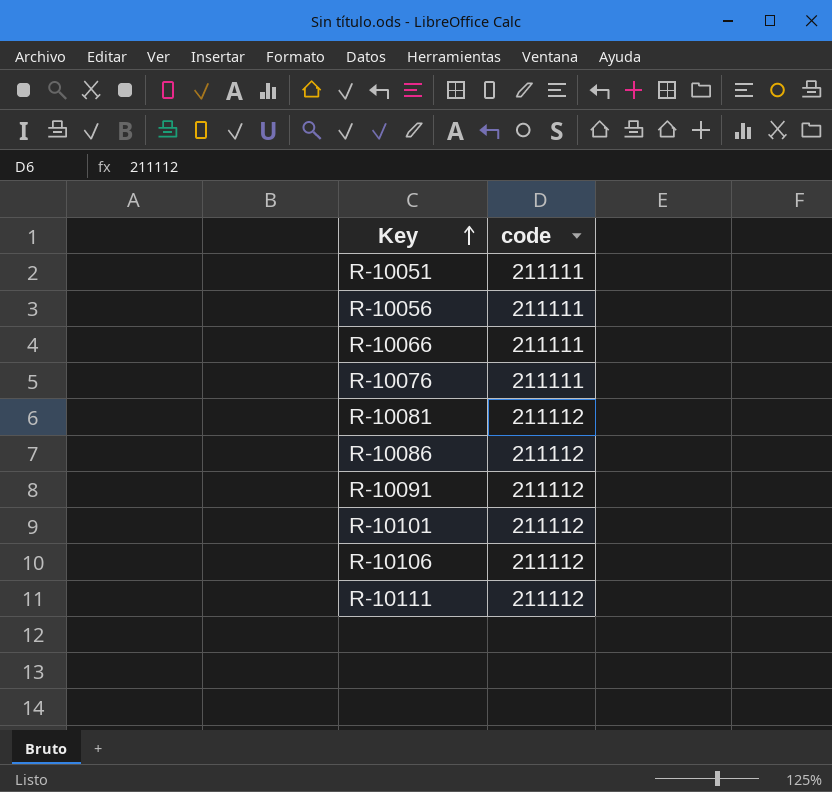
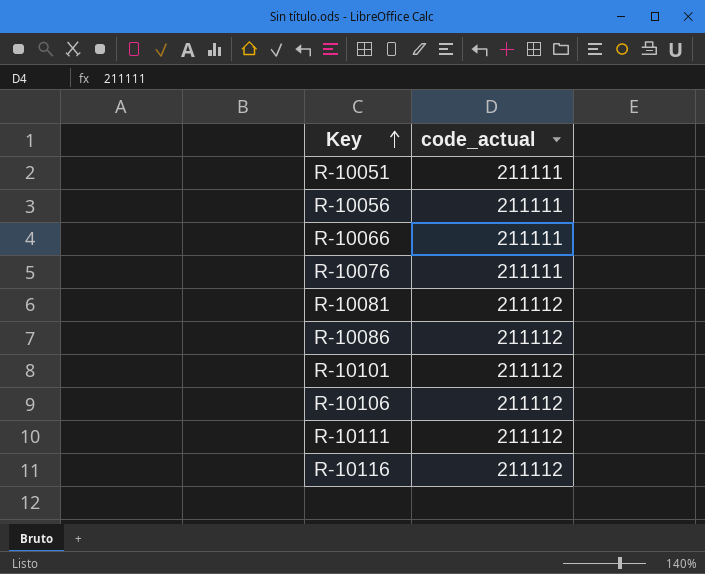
column name: code -> code_actual
row R-10091: 211112 -> none
row R-10116: none -> 211112

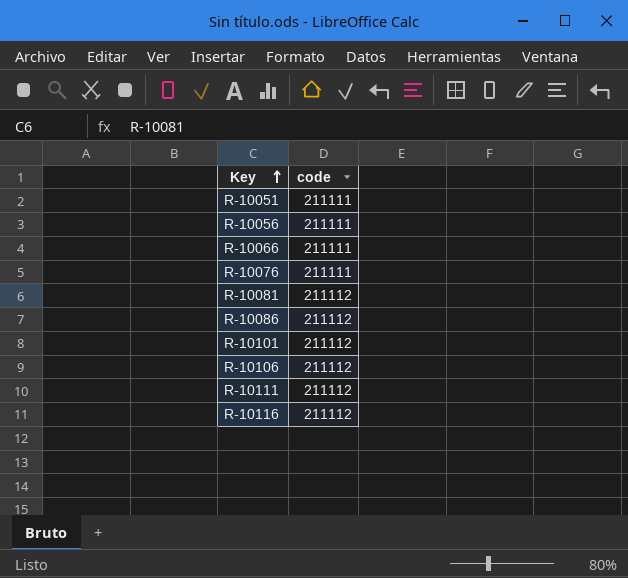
column name: code_actual -> code

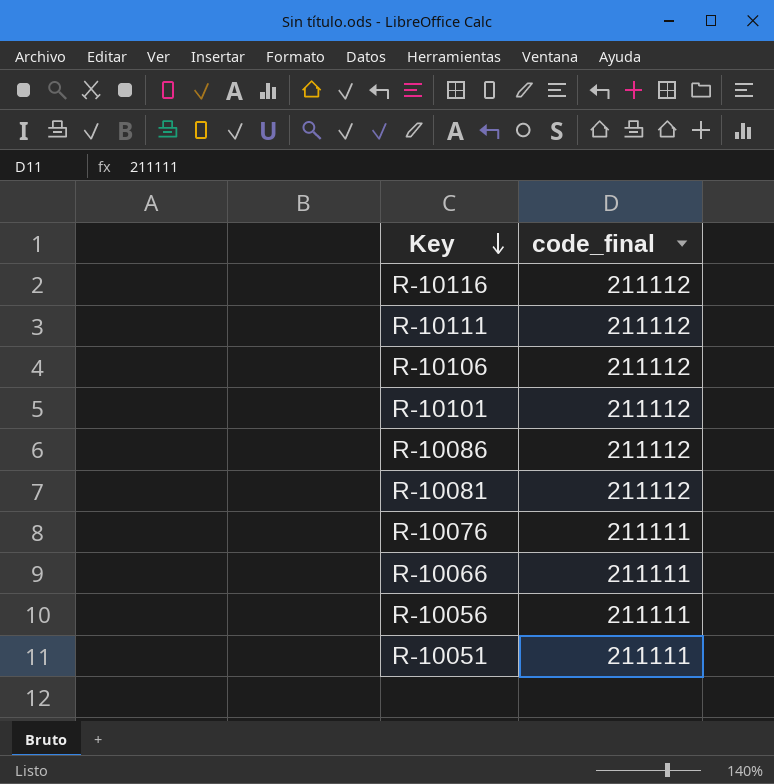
row order: Key ascending -> Key descending
column name: code -> code_final

